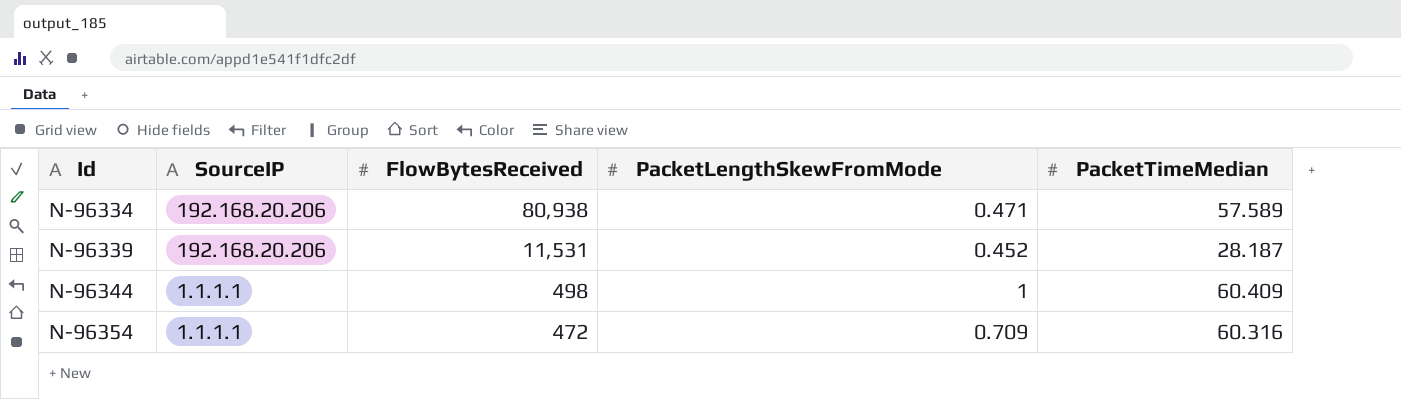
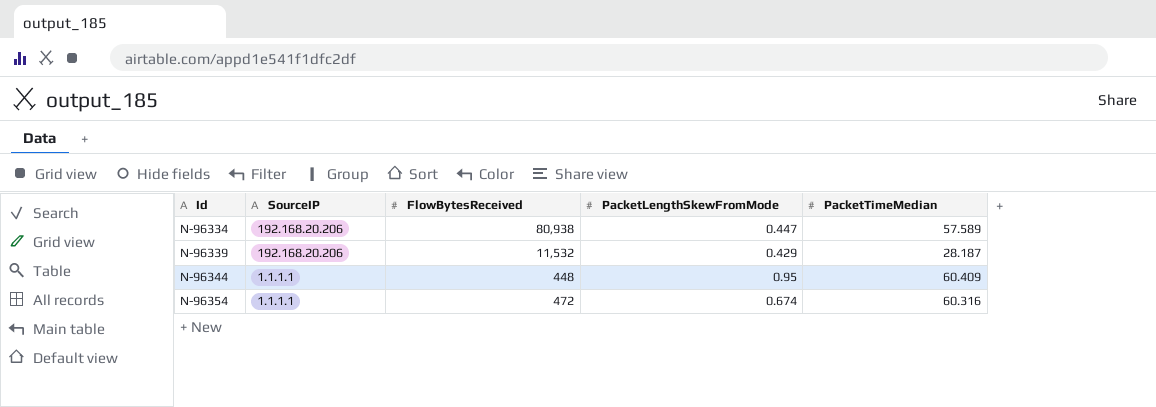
N-96334 | PacketLengthSkewFromMode: 0.471 -> 0.447
N-96339 | FlowBytesReceived: 11,531 -> 11,532
N-96339 | PacketLengthSkewFromMode: 0.452 -> 0.429
N-96344 | FlowBytesReceived: 498 -> 448
N-96344 | PacketLengthSkewFromMode: 1 -> 0.95
N-96354 | PacketLengthSkewFromMode: 0.709 -> 0.674

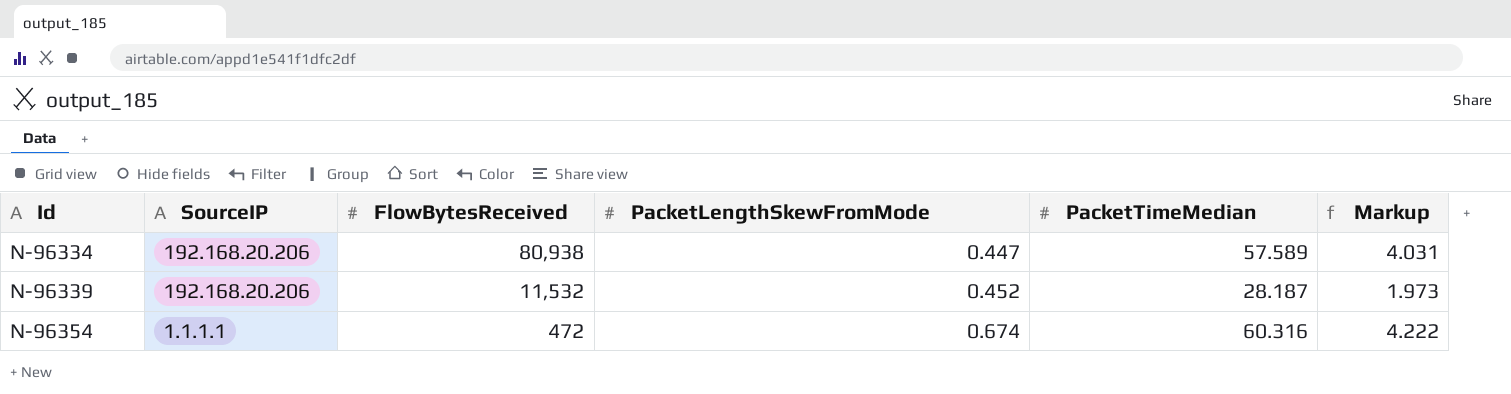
column Markup | formula: none -> [PacketTimeMedian] * 0.07
row N-96344: 1.1.1.1 | 448 | 0.95 | 60.409 -> none
N-96339 | PacketLengthSkewFromMode: 0.429 -> 0.452

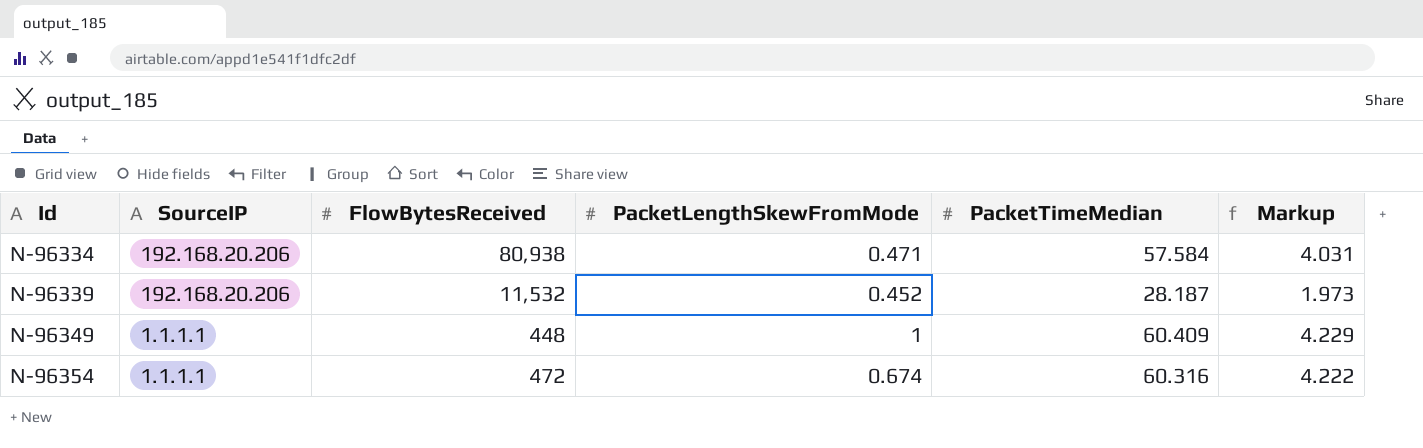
N-96334 | PacketLengthSkewFromMode: 0.447 -> 0.471
N-96334 | PacketTimeMedian: 57.589 -> 57.584
row N-96349: none -> 1.1.1.1 | 448 | 1 | 60.409 | 4.229

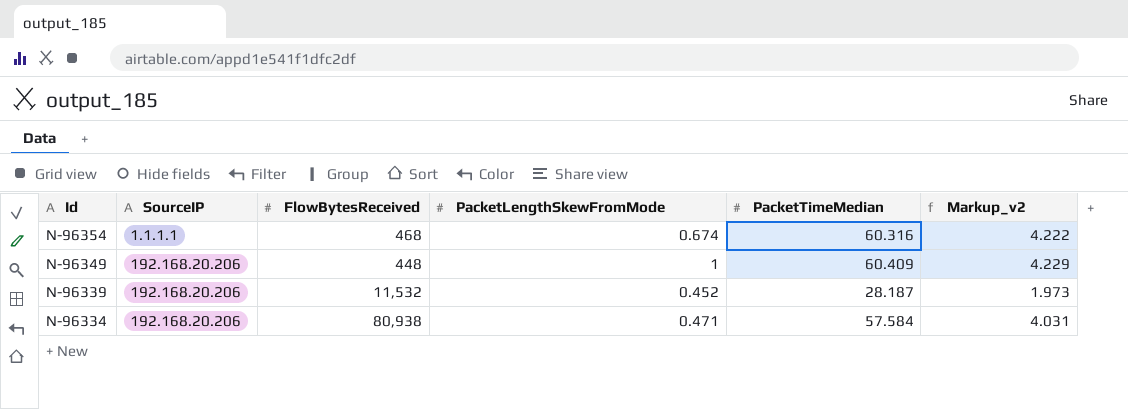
row order: Id ascending -> Id descending
column name: Markup -> Markup_v2
N-96354 | FlowBytesReceived: 472 -> 468
N-96349 | SourceIP: 1.1.1.1 -> 192.168.20.206

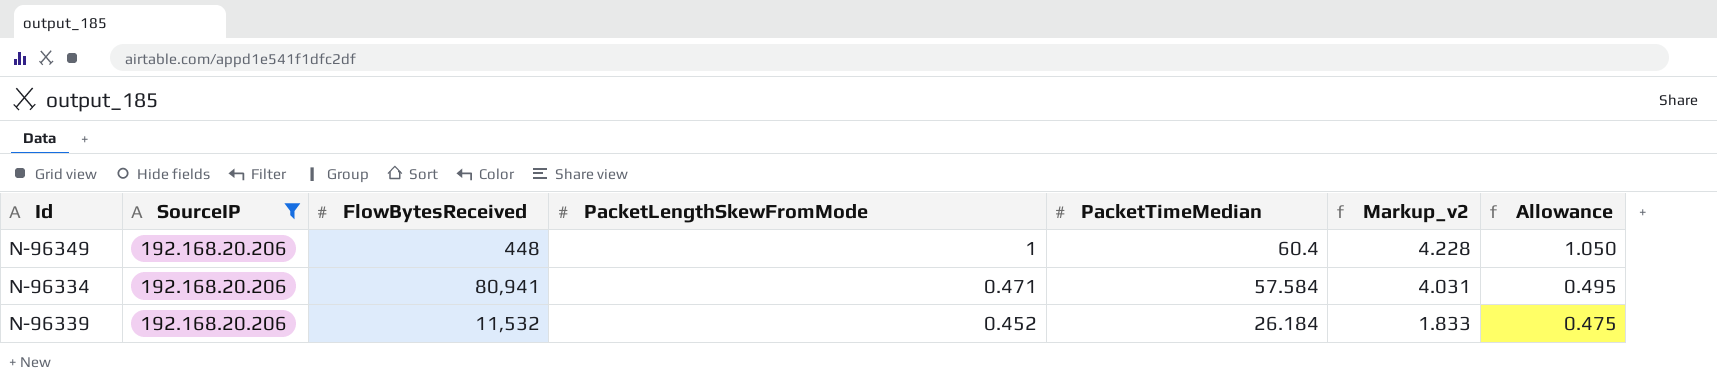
filter: none -> SourceIP = 192.168.20.206
row order: Id descending -> PacketLengthSkewFromMode descending
column Allowance | formula: none -> [PacketLengthSkewFromMode] * 1.05
N-96349 | PacketTimeMedian: 60.409 -> 60.4
N-96349 | Markup_v2: 4.229 -> 4.228
N-96334 | FlowBytesReceived: 80,938 -> 80,941
N-96339 | PacketTimeMedian: 28.187 -> 26.184
N-96339 | Markup_v2: 1.973 -> 1.833

